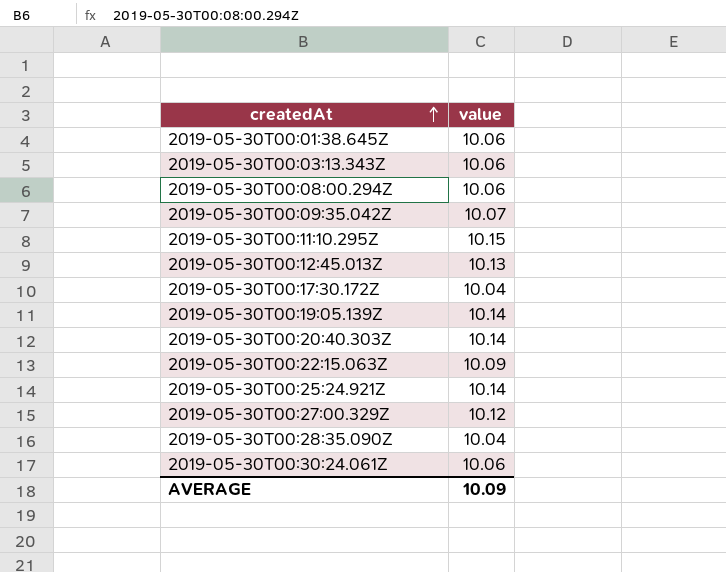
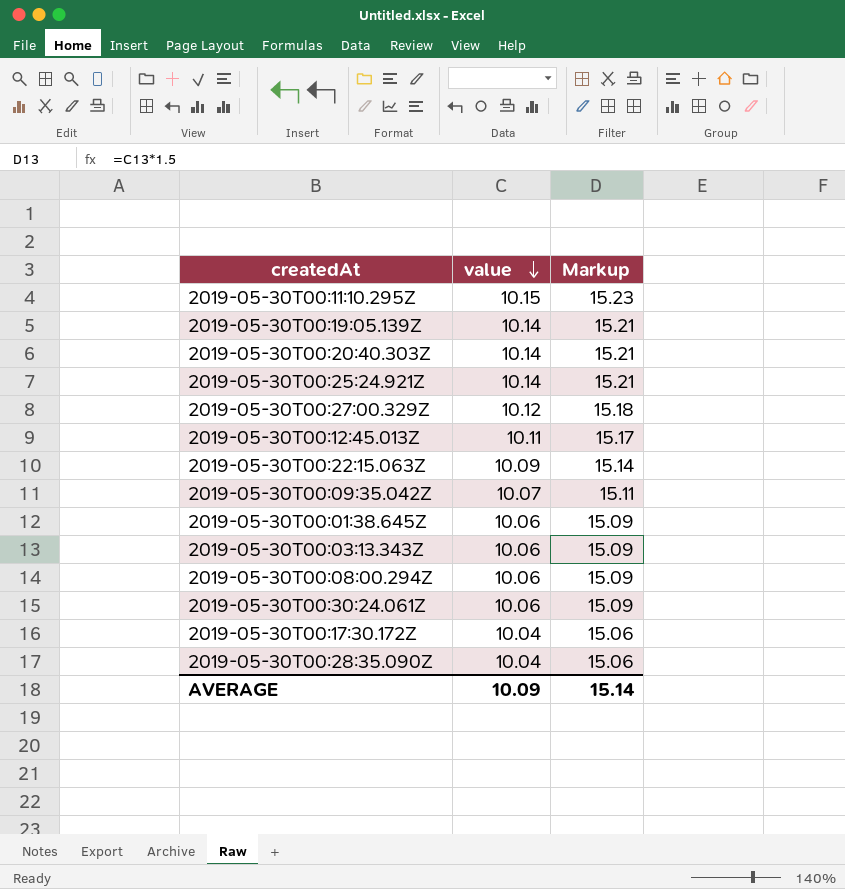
row order: createdAt ascending -> value descending
column Markup | formula: none -> [value] * 1.5
2019-05-30T00:12:45.013Z | value: 10.13 -> 10.11

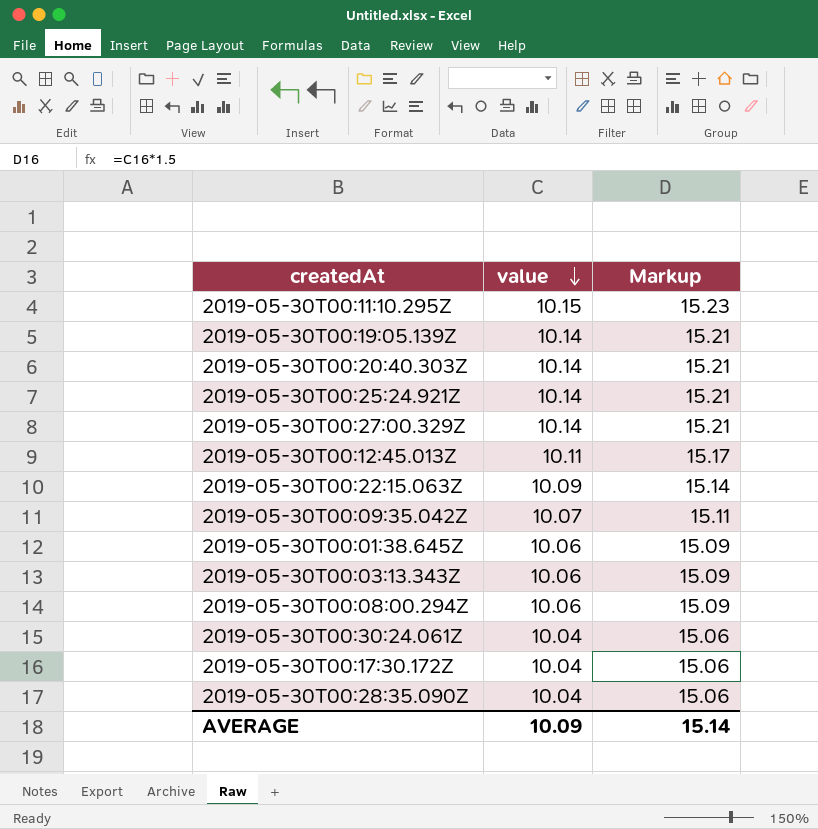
2019-05-30T00:27:00.329Z | value: 10.12 -> 10.14
2019-05-30T00:27:00.329Z | Markup: 15.18 -> 15.21
2019-05-30T00:30:24.061Z | value: 10.06 -> 10.04
2019-05-30T00:30:24.061Z | Markup: 15.09 -> 15.06

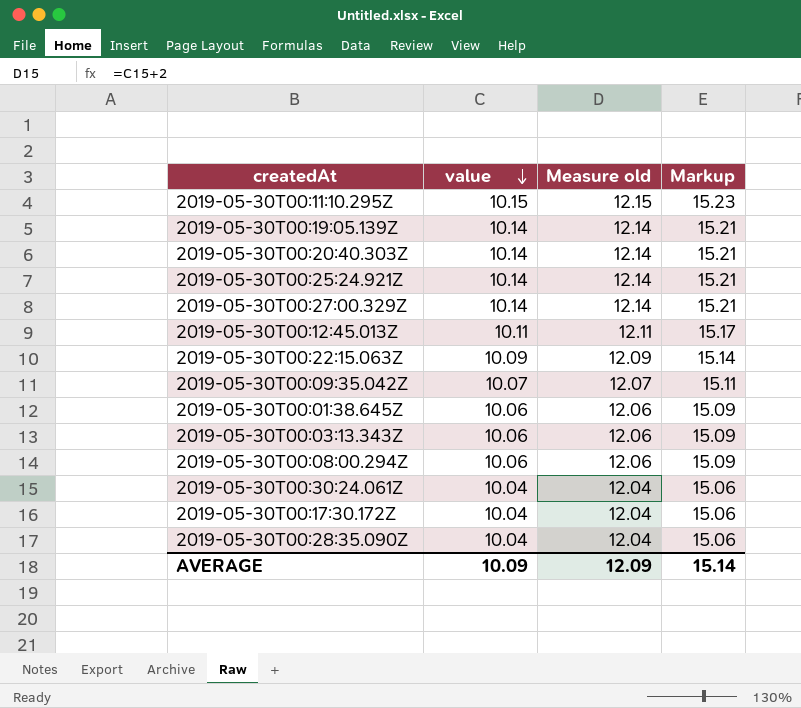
column Measure old | formula: none -> [value] + 2

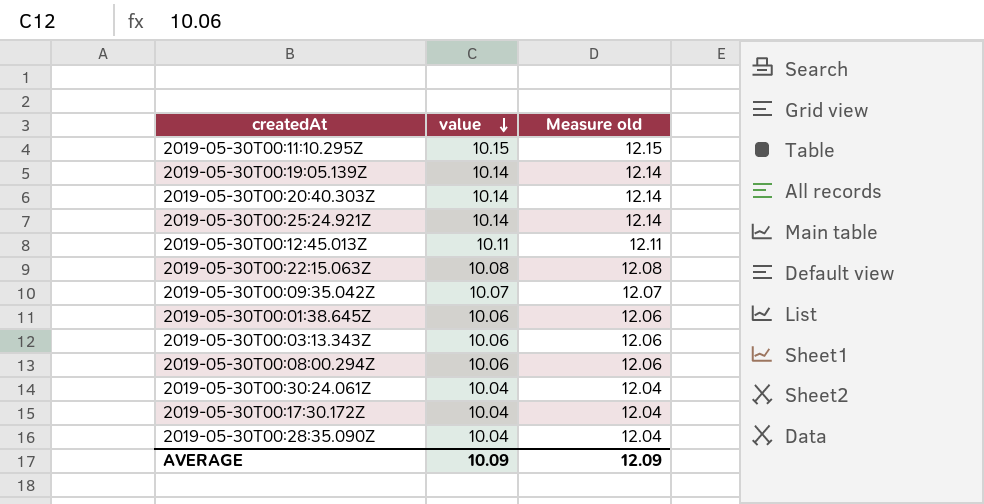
column Markup | formula: [value] * 1.5 -> none
row 2019-05-30T00:27:00.329Z: 10.14 | 12.14 | 15.21 -> none
2019-05-30T00:22:15.063Z | value: 10.09 -> 10.08
2019-05-30T00:22:15.063Z | Measure old: 12.09 -> 12.08

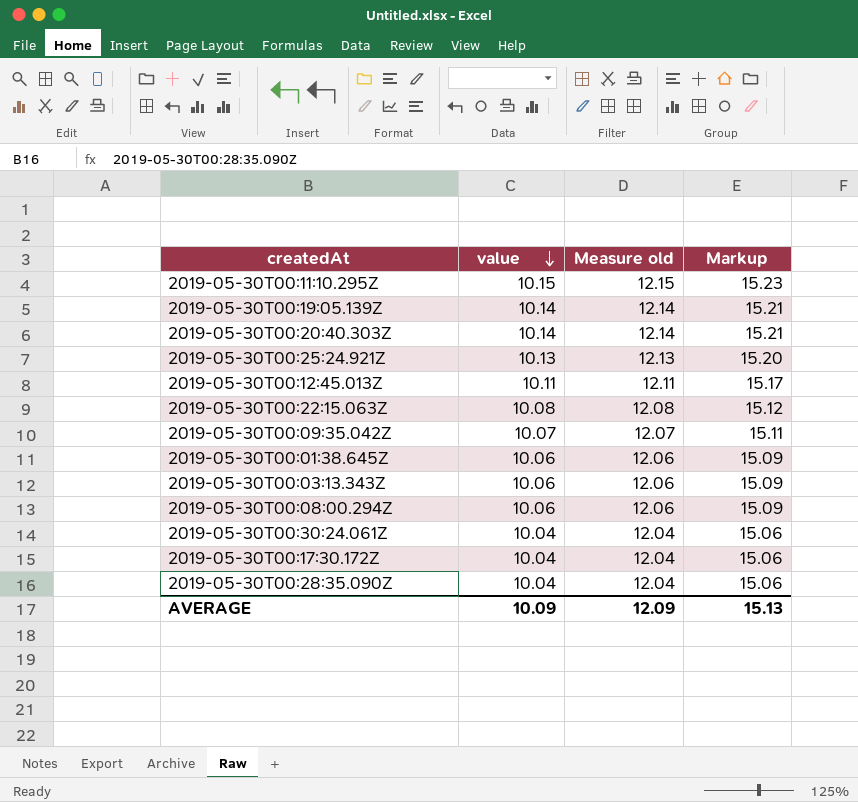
column Markup | formula: none -> [value] * 1.5
2019-05-30T00:25:24.921Z | value: 10.14 -> 10.13
2019-05-30T00:25:24.921Z | Measure old: 12.14 -> 12.13

